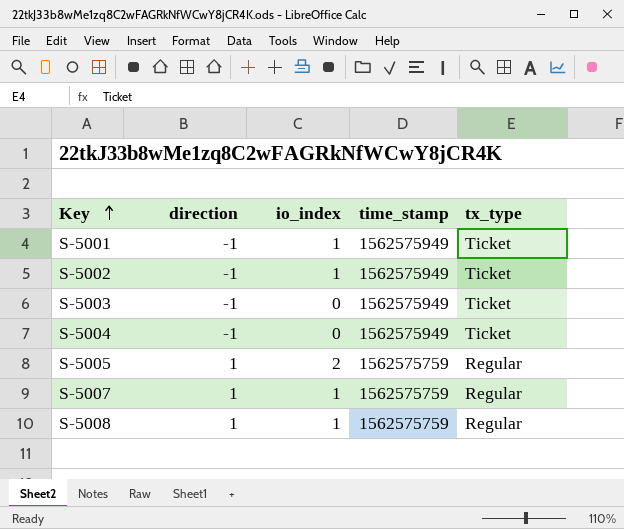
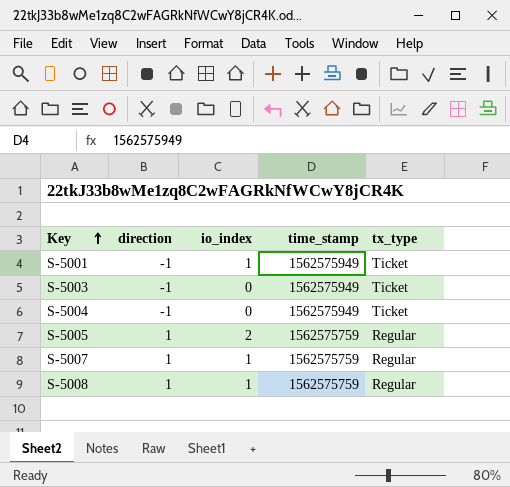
row S-5002: -1 | 1 | 1562575949 | Ticket -> none

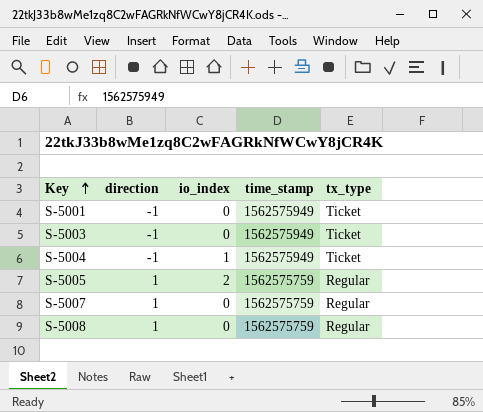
S-5001 | io_index: 1 -> 0
S-5004 | io_index: 0 -> 1
S-5007 | io_index: 1 -> 0
S-5008 | io_index: 1 -> 0

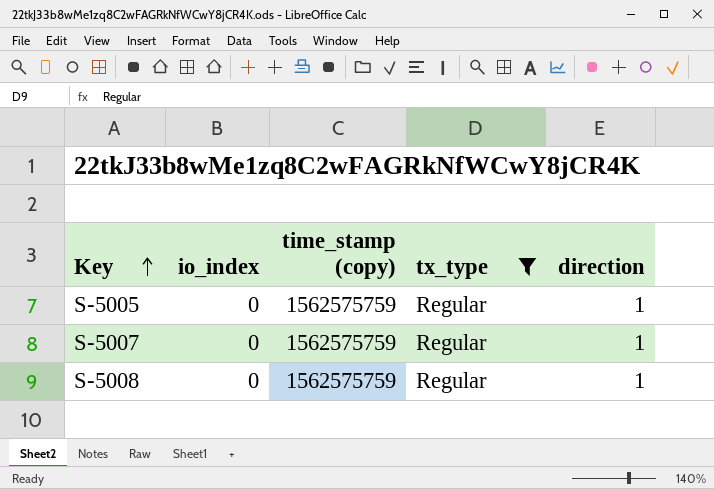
filter: none -> tx_type = Regular
column name: time_stamp -> time_stamp (copy)
column direction | position: 2 -> 5
S-5005 | io_index: 2 -> 0

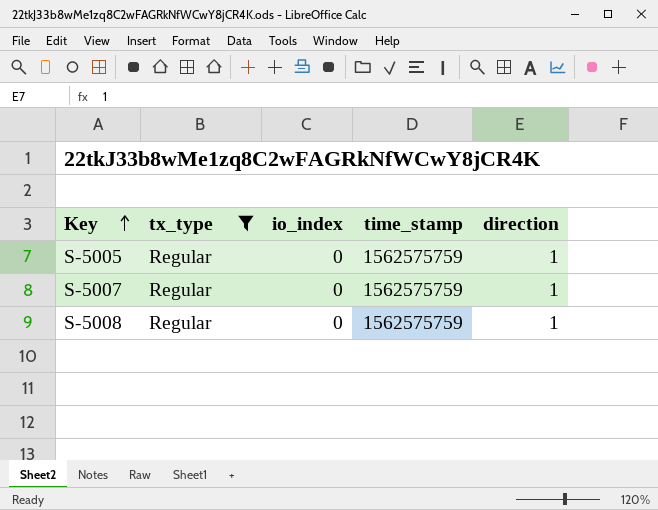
column tx_type | position: 4 -> 2
column name: time_stamp (copy) -> time_stamp

